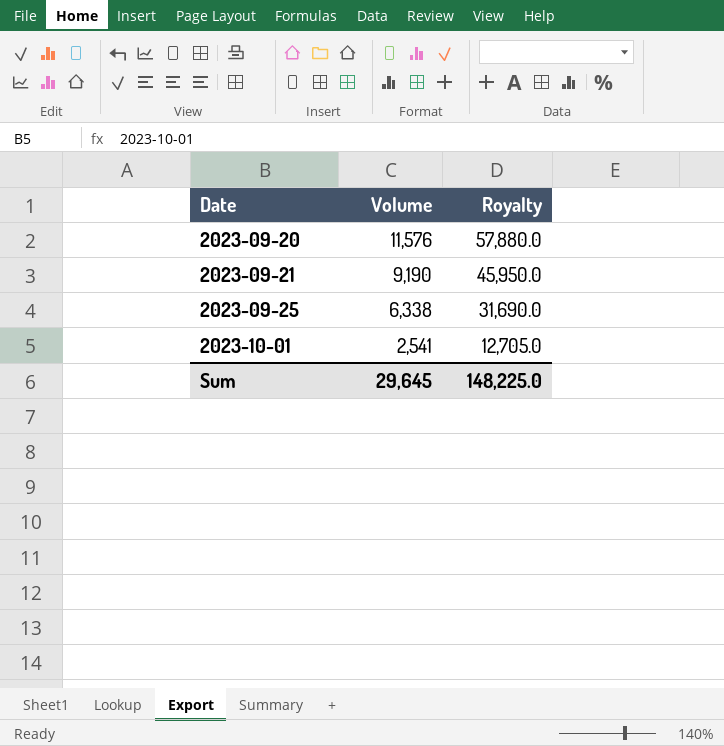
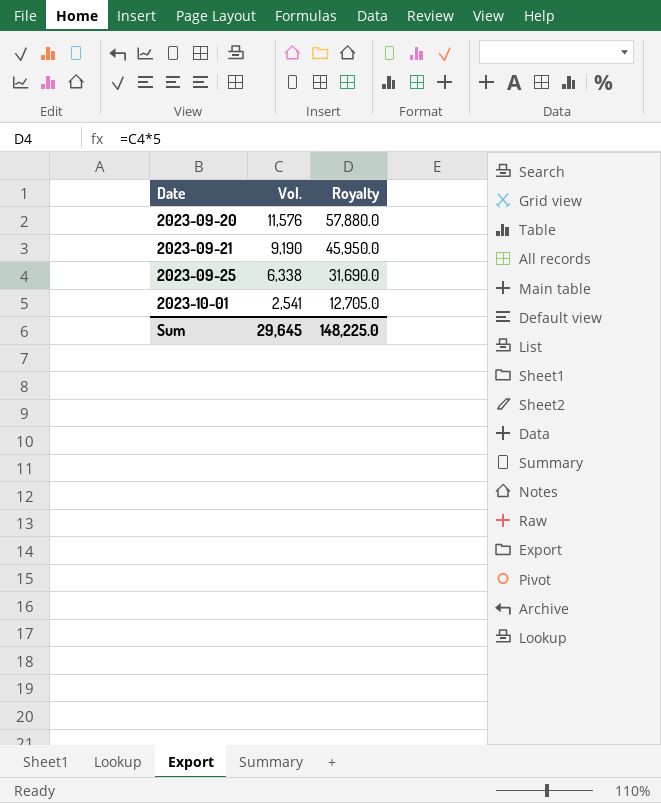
column name: Volume -> Vol.

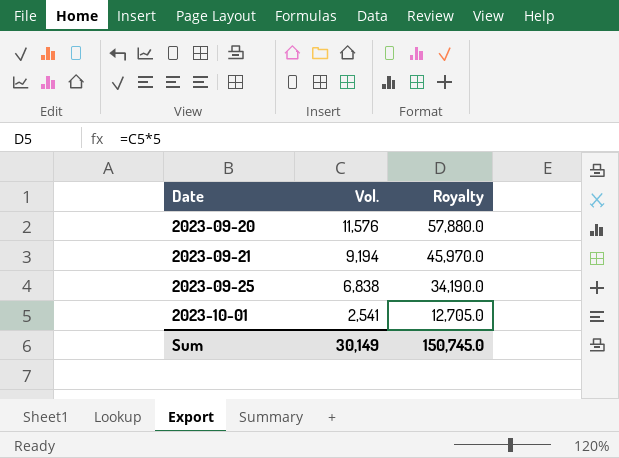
2023-09-21 | Vol.: 9,190 -> 9,194
2023-09-21 | Royalty: 45,950.0 -> 45,970.0
2023-09-25 | Vol.: 6,338 -> 6,838
2023-09-25 | Royalty: 31,690.0 -> 34,190.0
Sum | Vol.: 29,645 -> 30,149
Sum | Royalty: 148,225.0 -> 150,745.0

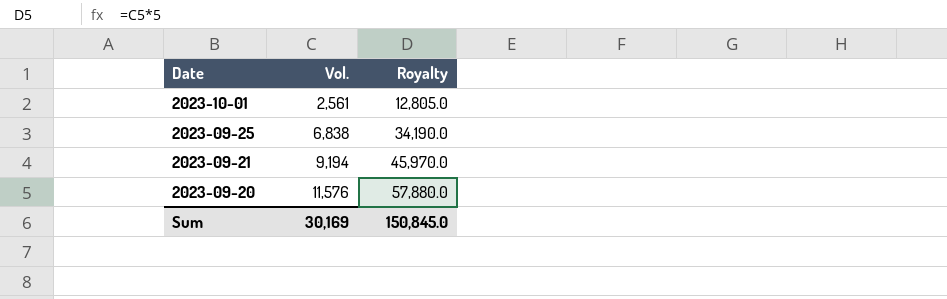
row order: Date ascending -> Date descending
2023-10-01 | Vol.: 2,541 -> 2,561
2023-10-01 | Royalty: 12,705.0 -> 12,805.0
Sum | Vol.: 30,149 -> 30,169
Sum | Royalty: 150,745.0 -> 150,845.0

